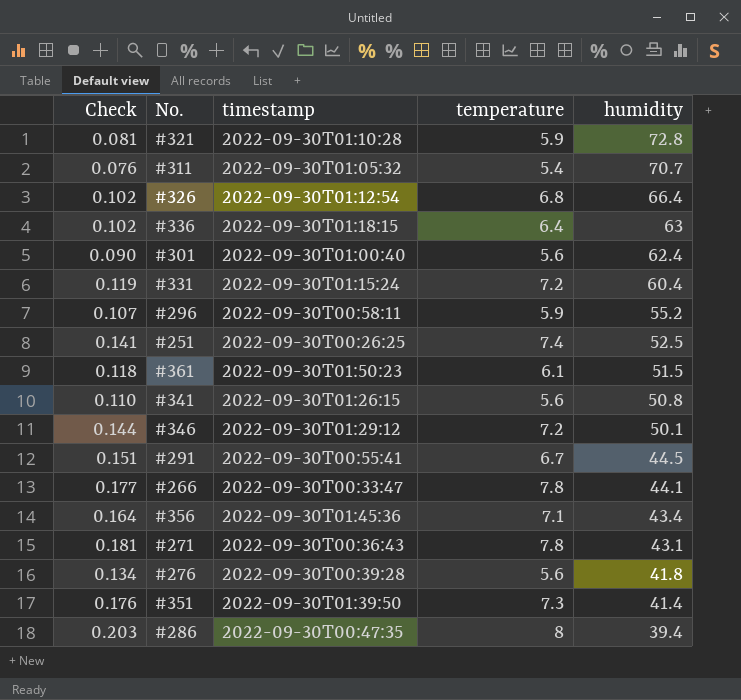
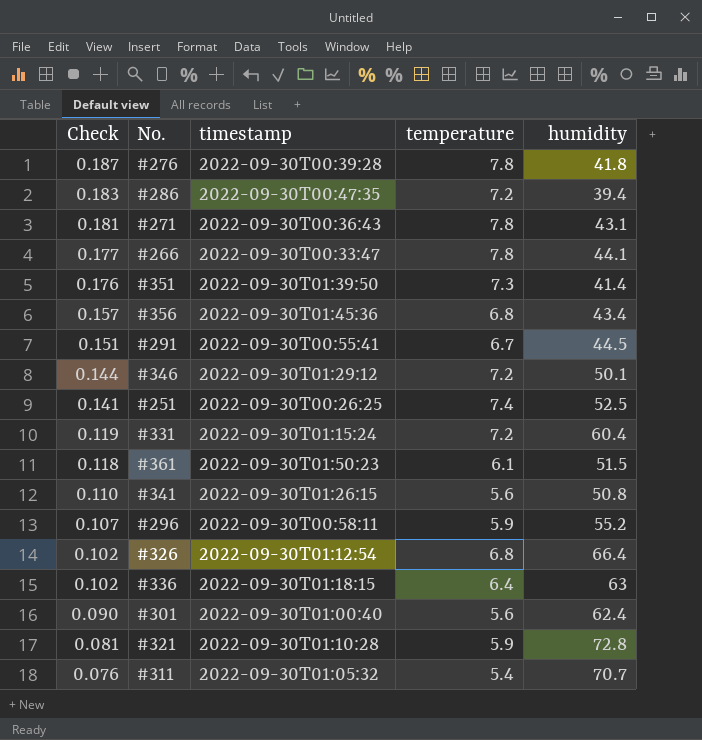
row order: humidity descending -> Check descending
#276 | Check: 0.134 -> 0.187
#276 | temperature: 5.6 -> 7.8
#286 | Check: 0.203 -> 0.183
#286 | temperature: 8 -> 7.2
#356 | Check: 0.164 -> 0.157
#356 | temperature: 7.1 -> 6.8

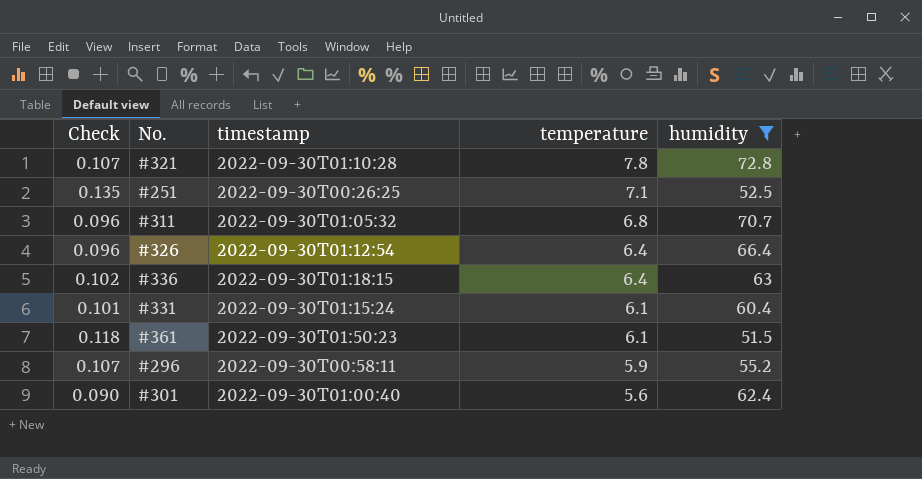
filter: none -> humidity >= 51.5
row order: Check descending -> temperature descending
#321 | Check: 0.081 -> 0.107
#321 | temperature: 5.9 -> 7.8
#251 | Check: 0.141 -> 0.135
#251 | temperature: 7.4 -> 7.1
#311 | Check: 0.076 -> 0.096
#311 | temperature: 5.4 -> 6.8
#326 | Check: 0.102 -> 0.096
#326 | temperature: 6.8 -> 6.4
#331 | Check: 0.119 -> 0.101
#331 | temperature: 7.2 -> 6.1

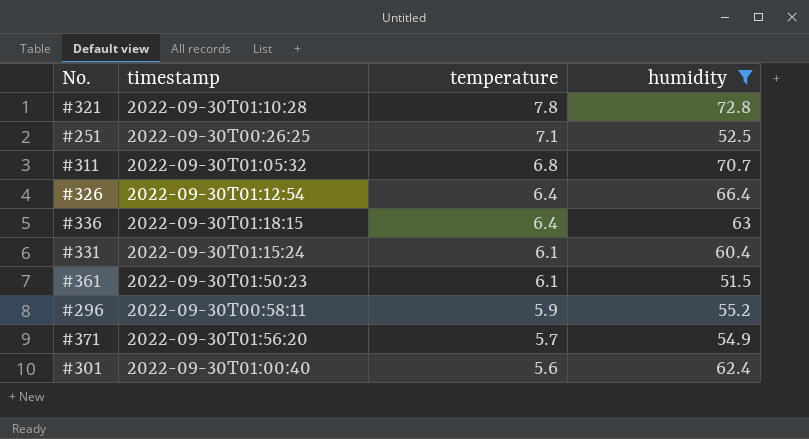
column Check | formula: [temperature] / [humidity] -> none
row #371: none -> 2022-09-30T01:56:20 | 5.7 | 54.9

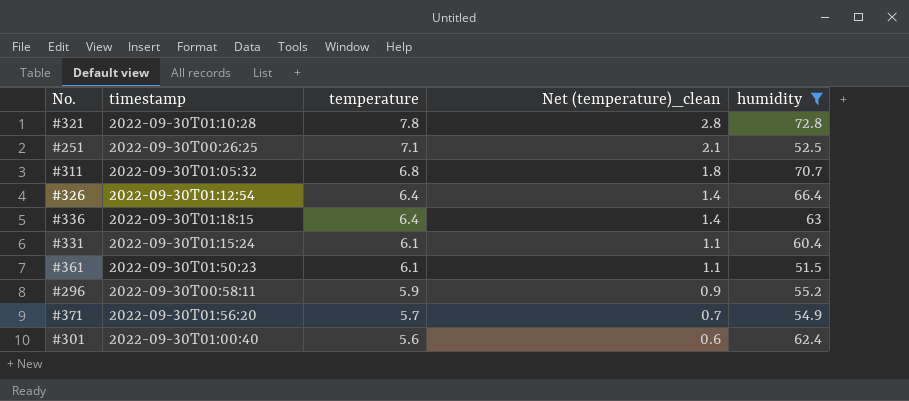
column Net (temperature)_clean | formula: none -> [temperature] - 5

